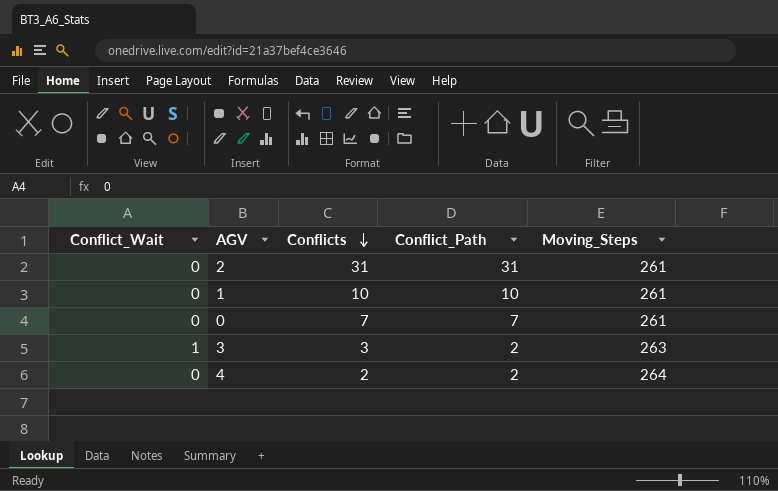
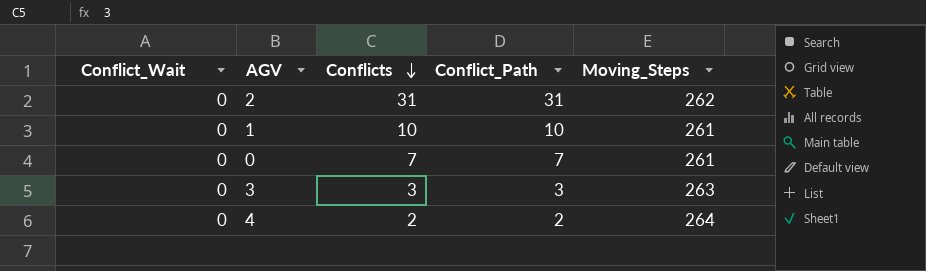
2 | Moving_Steps: 261 -> 262
3 | Conflict_Wait: 1 -> 0
3 | Conflict_Path: 2 -> 3

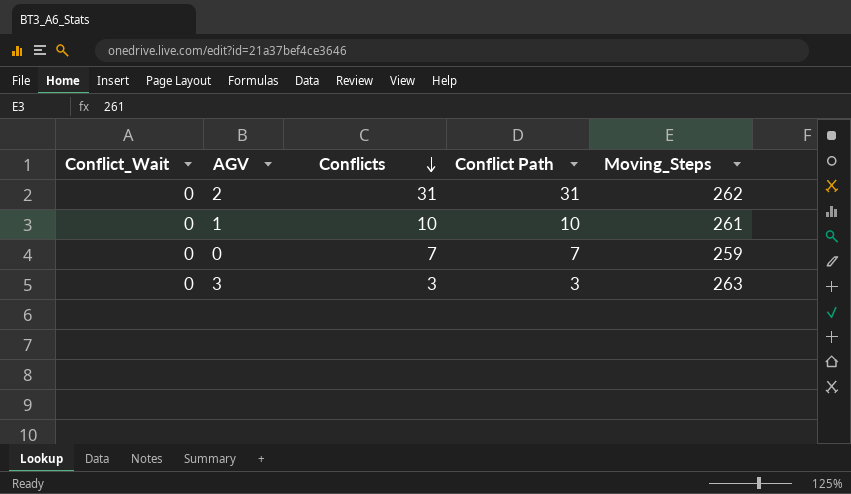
column name: Conflict_Path -> Conflict Path
row 4: 0 | 2 | 2 | 264 -> none
0 | Moving_Steps: 261 -> 259

